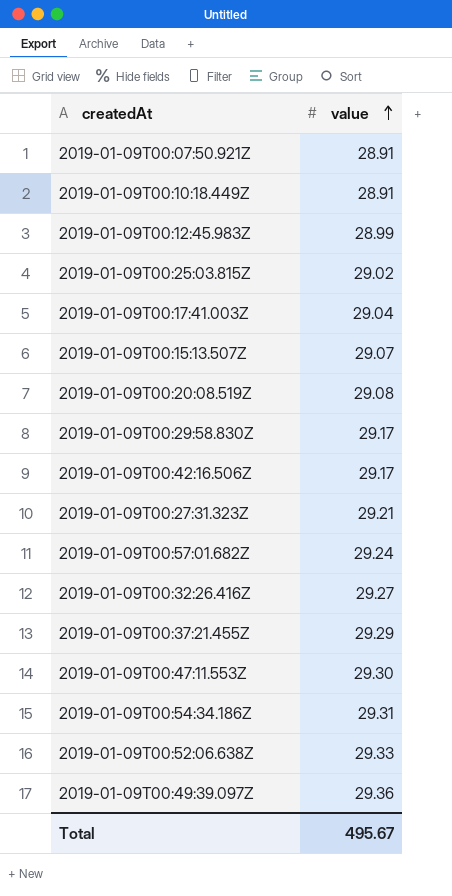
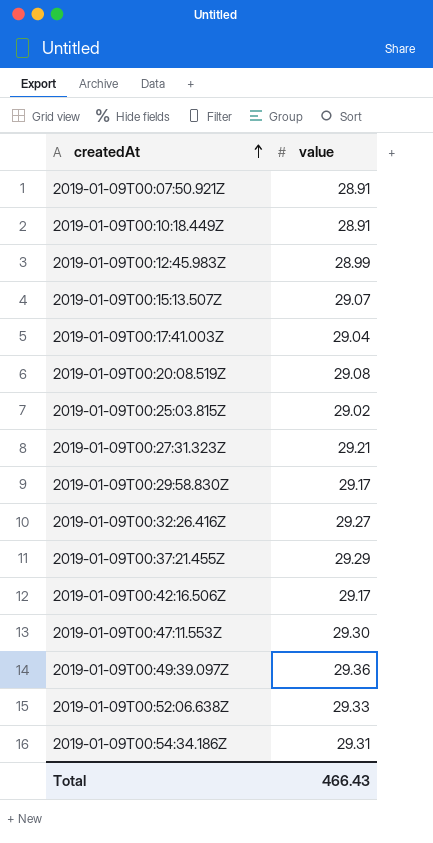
row order: value ascending -> createdAt ascending
row 2019-01-09T00:57:01.682Z: 29.24 -> none
Total | value: 495.67 -> 466.43

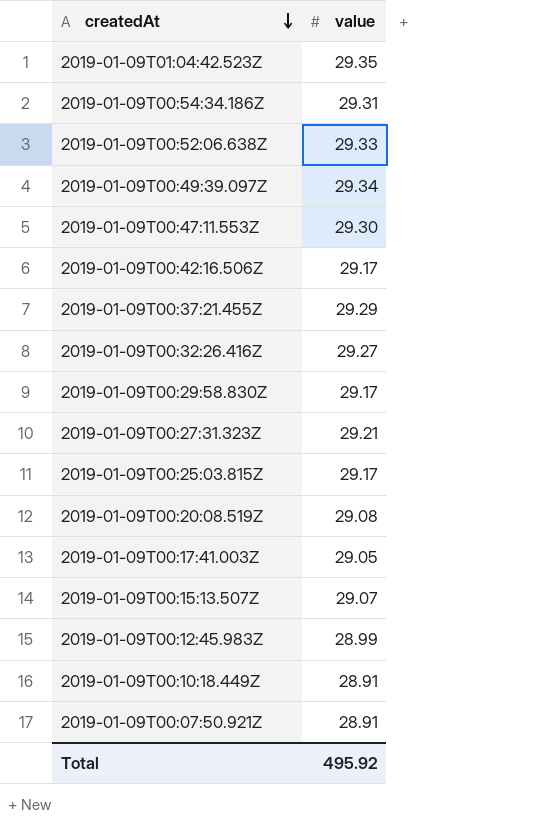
row order: createdAt ascending -> createdAt descending
row 2019-01-09T01:04:42.523Z: none -> 29.35
2019-01-09T00:49:39.097Z | value: 29.36 -> 29.34
2019-01-09T00:25:03.815Z | value: 29.02 -> 29.17
2019-01-09T00:17:41.003Z | value: 29.04 -> 29.05
Total | value: 466.43 -> 495.92

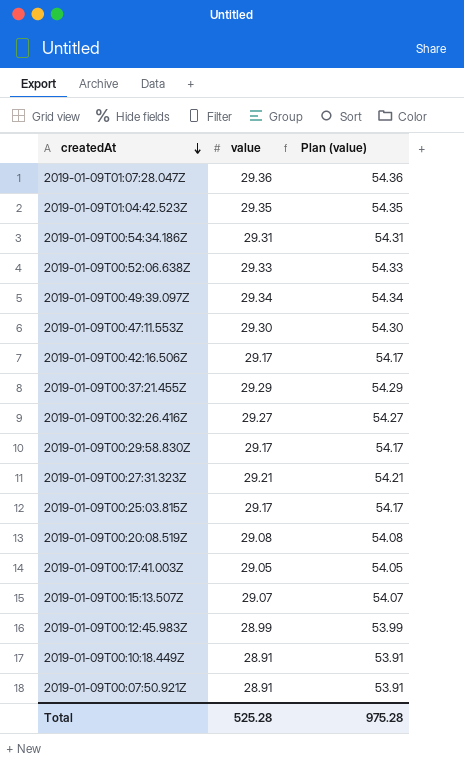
column Plan (value) | formula: none -> [value] + 25
row 2019-01-09T01:07:28.047Z: none -> 29.36 | 54.36
Total | value: 495.92 -> 525.28

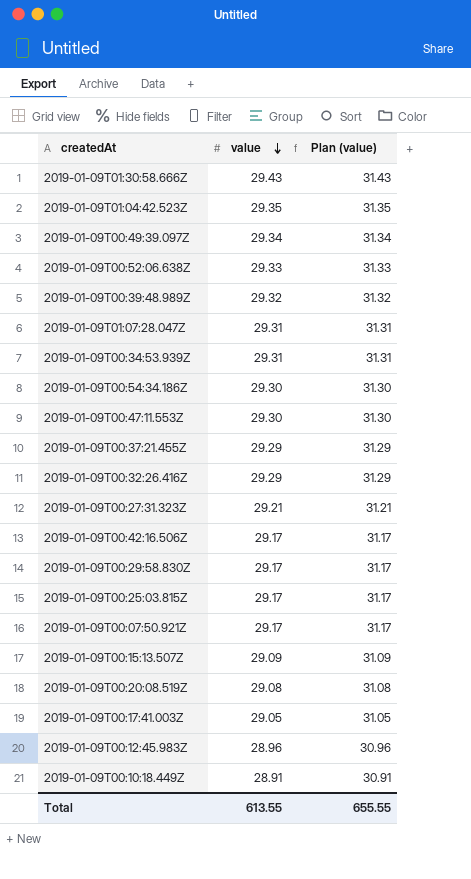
row order: createdAt descending -> value descending
column Plan (value) | formula: [value] + 25 -> [value] + 2
row 2019-01-09T01:30:58.666Z: none -> 29.43 | 31.43
row 2019-01-09T00:39:48.989Z: none -> 29.32 | 31.32
2019-01-09T01:07:28.047Z | value: 29.36 -> 29.31
row 2019-01-09T00:34:53.939Z: none -> 29.31 | 31.31
2019-01-09T00:54:34.186Z | value: 29.31 -> 29.30
2019-01-09T00:32:26.416Z | value: 29.27 -> 29.29
2019-01-09T00:07:50.921Z | value: 28.91 -> 29.17
2019-01-09T00:15:13.507Z | value: 29.07 -> 29.09
2019-01-09T00:12:45.983Z | value: 28.99 -> 28.96
Total | value: 525.28 -> 613.55
Total | Plan (value): 975.28 -> 655.55

